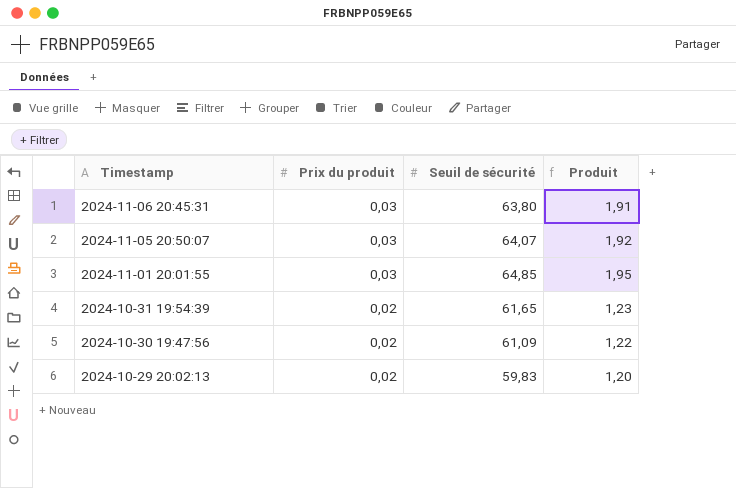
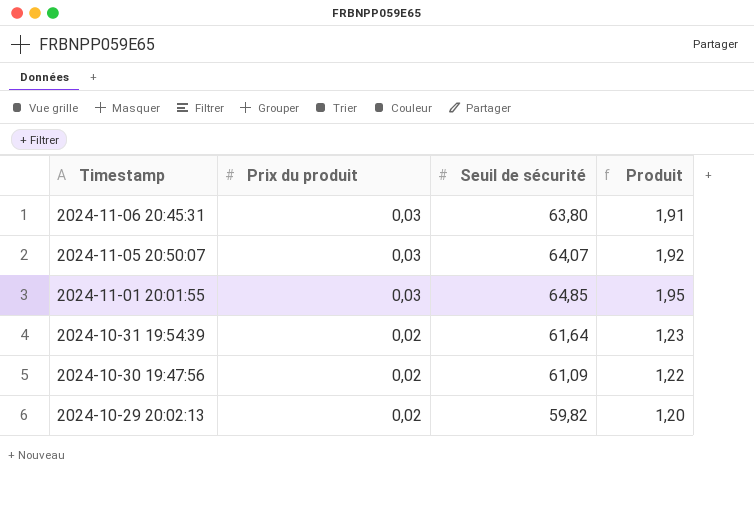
2024-10-31 19:54:39 | Seuil de sécurité: 61,65 -> 61,64
2024-10-29 20:02:13 | Seuil de sécurité: 59,83 -> 59,82

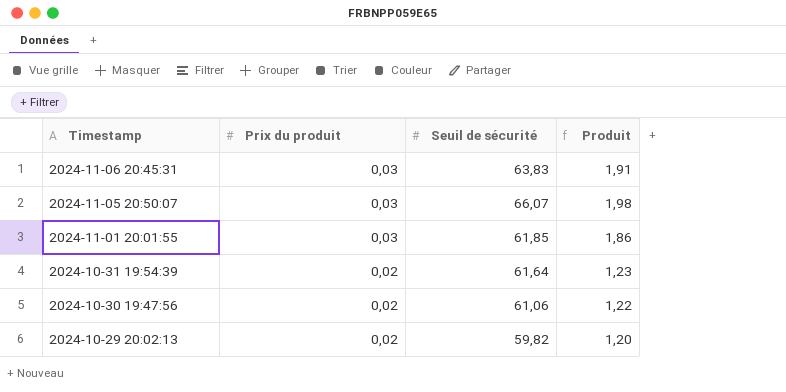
2024-11-06 20:45:31 | Seuil de sécurité: 63,80 -> 63,83
2024-11-05 20:50:07 | Seuil de sécurité: 64,07 -> 66,07
2024-11-05 20:50:07 | Produit: 1,92 -> 1,98
2024-11-01 20:01:55 | Seuil de sécurité: 64,85 -> 61,85
2024-11-01 20:01:55 | Produit: 1,95 -> 1,86
2024-10-30 19:47:56 | Seuil de sécurité: 61,09 -> 61,06

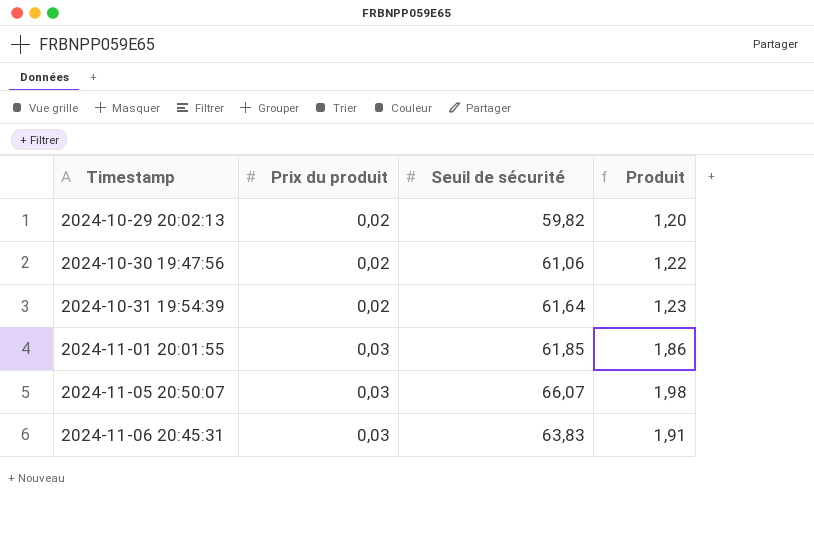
row order: Timestamp descending -> Timestamp ascending

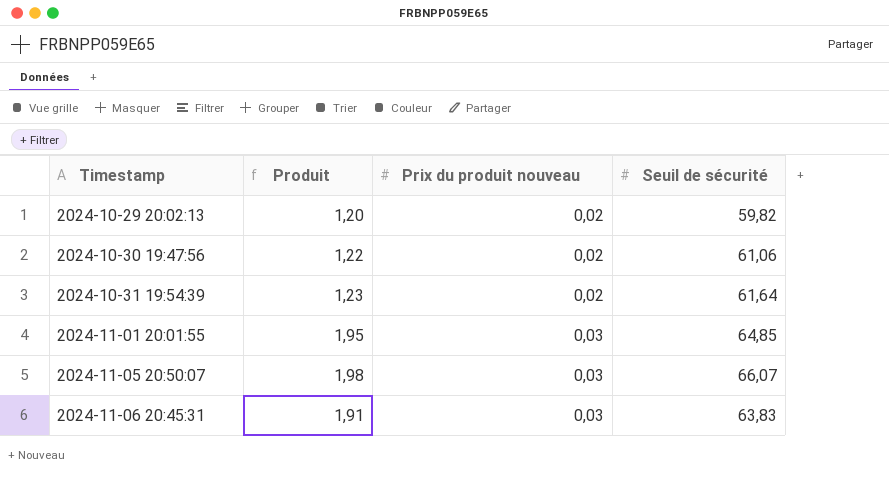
column Produit | position: 4 -> 2
column name: Prix du produit -> Prix du produit nouveau
2024-11-01 20:01:55 | Produit: 1,86 -> 1,95
2024-11-01 20:01:55 | Seuil de sécurité: 61,85 -> 64,85

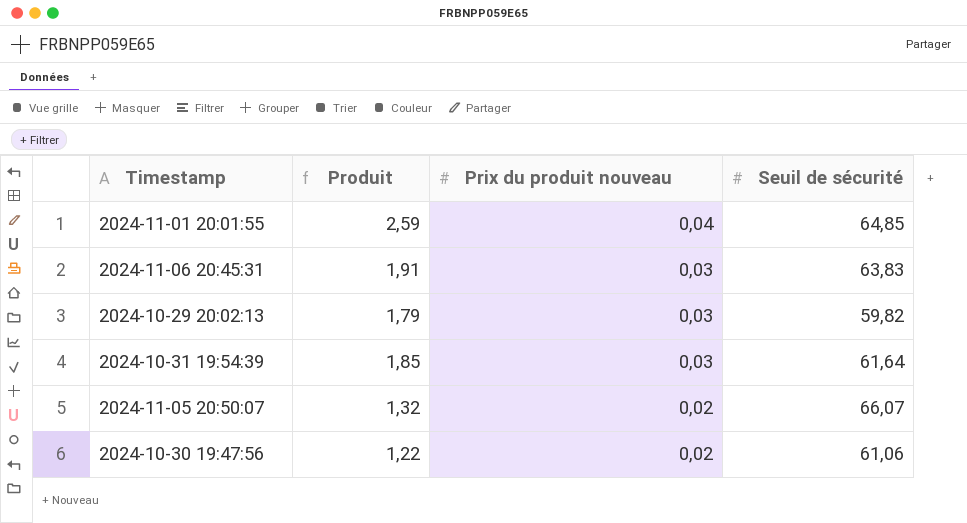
row order: Timestamp ascending -> Prix du produit nouveau descending
2024-11-01 20:01:55 | Produit: 1,95 -> 2,59
2024-11-01 20:01:55 | Prix du produit nouveau: 0,03 -> 0,04
2024-10-29 20:02:13 | Produit: 1,20 -> 1,79
2024-10-29 20:02:13 | Prix du produit nouveau: 0,02 -> 0,03
2024-10-31 19:54:39 | Produit: 1,23 -> 1,85
2024-10-31 19:54:39 | Prix du produit nouveau: 0,02 -> 0,03
2024-11-05 20:50:07 | Produit: 1,98 -> 1,32
2024-11-05 20:50:07 | Prix du produit nouveau: 0,03 -> 0,02

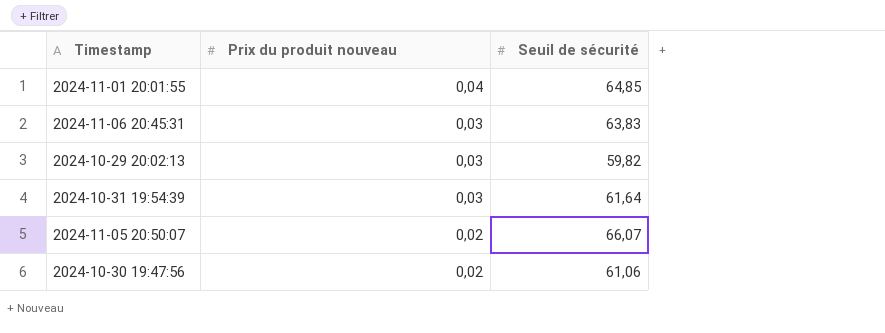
column Produit | formula: [Prix du produit nouveau] * [Seuil de sécurité] -> none

